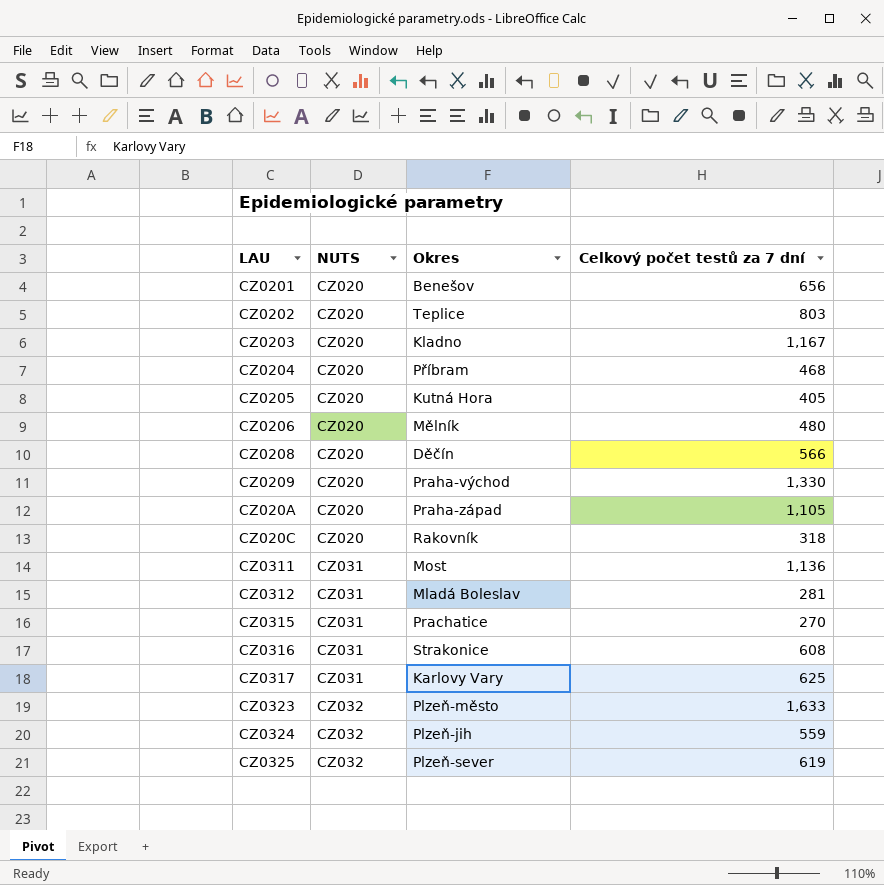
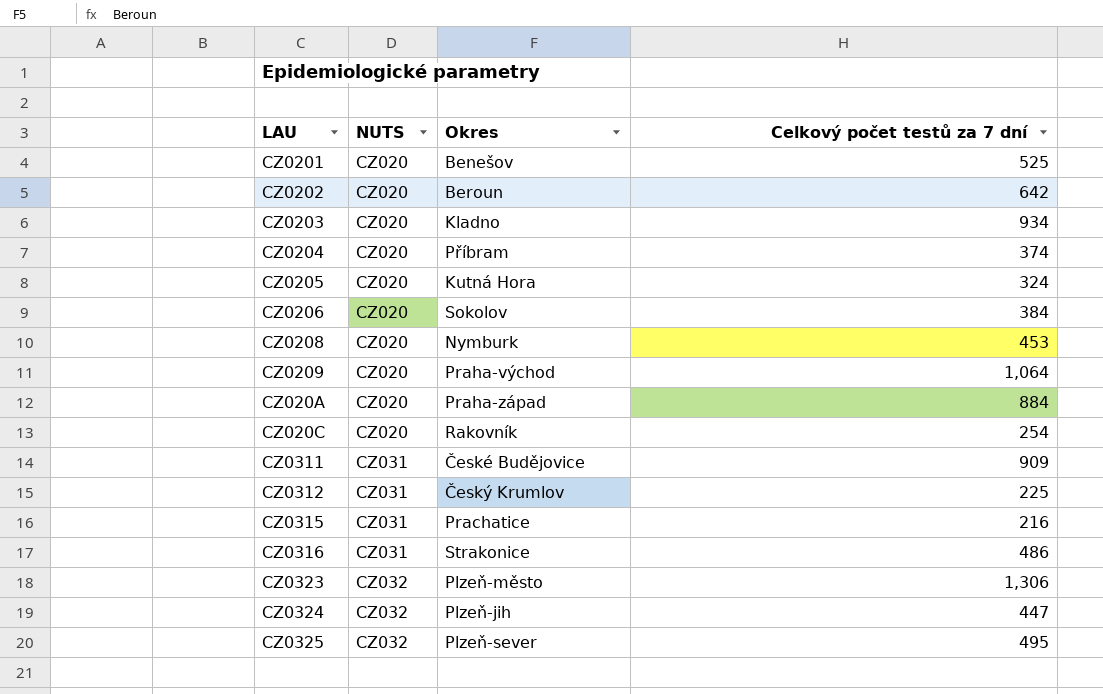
row CZ0317: CZ031 | Karlovy Vary | 625 -> none
CZ0201 | Celkový počet testů za 7 dní: 656 -> 525
CZ0202 | Okres: Teplice -> Beroun
CZ0202 | Celkový počet testů za 7 dní: 803 -> 642
CZ0203 | Celkový počet testů za 7 dní: 1,167 -> 934
CZ0204 | Celkový počet testů za 7 dní: 468 -> 374
CZ0205 | Celkový počet testů za 7 dní: 405 -> 324
CZ0206 | Okres: Mělník -> Sokolov
CZ0206 | Celkový počet testů za 7 dní: 480 -> 384
CZ0208 | Okres: Děčín -> Nymburk
CZ0208 | Celkový počet testů za 7 dní: 566 -> 453
CZ0209 | Celkový počet testů za 7 dní: 1,330 -> 1,064
CZ020A | Celkový počet testů za 7 dní: 1,105 -> 884
CZ020C | Celkový počet testů za 7 dní: 318 -> 254
CZ0311 | Okres: Most -> České Budějovice
CZ0311 | Celkový počet testů za 7 dní: 1,136 -> 909
CZ0312 | Okres: Mladá Boleslav -> Český Krumlov
CZ0312 | Celkový počet testů za 7 dní: 281 -> 225
CZ0315 | Celkový počet testů za 7 dní: 270 -> 216
CZ0316 | Celkový počet testů za 7 dní: 608 -> 486
CZ0323 | Celkový počet testů za 7 dní: 1,633 -> 1,306
CZ0324 | Celkový počet testů za 7 dní: 559 -> 447
CZ0325 | Celkový počet testů za 7 dní: 619 -> 495

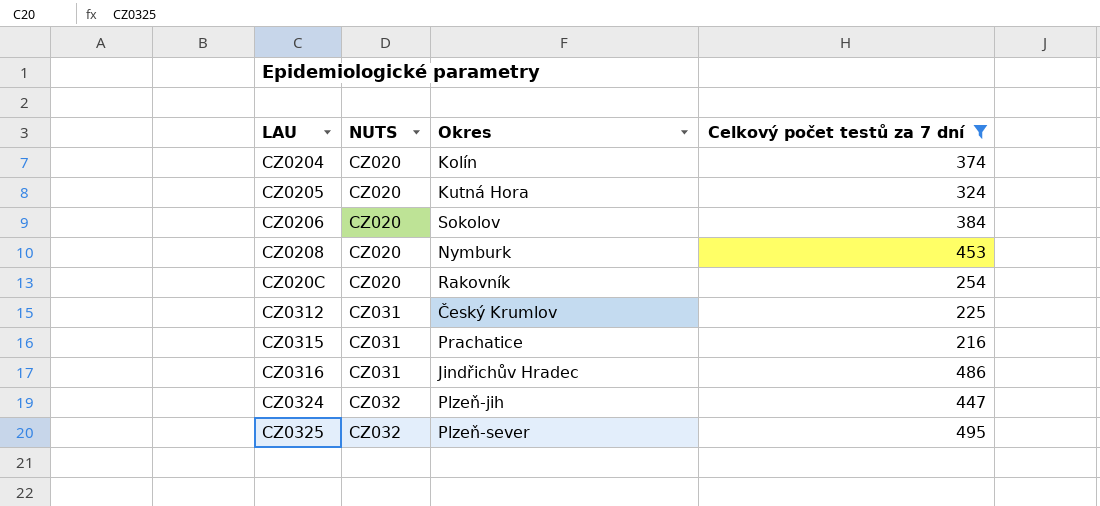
filter: none -> Celkový počet testů za 7 dní <= 495
CZ0204 | Okres: Příbram -> Kolín
CZ0316 | Okres: Strakonice -> Jindřichův Hradec

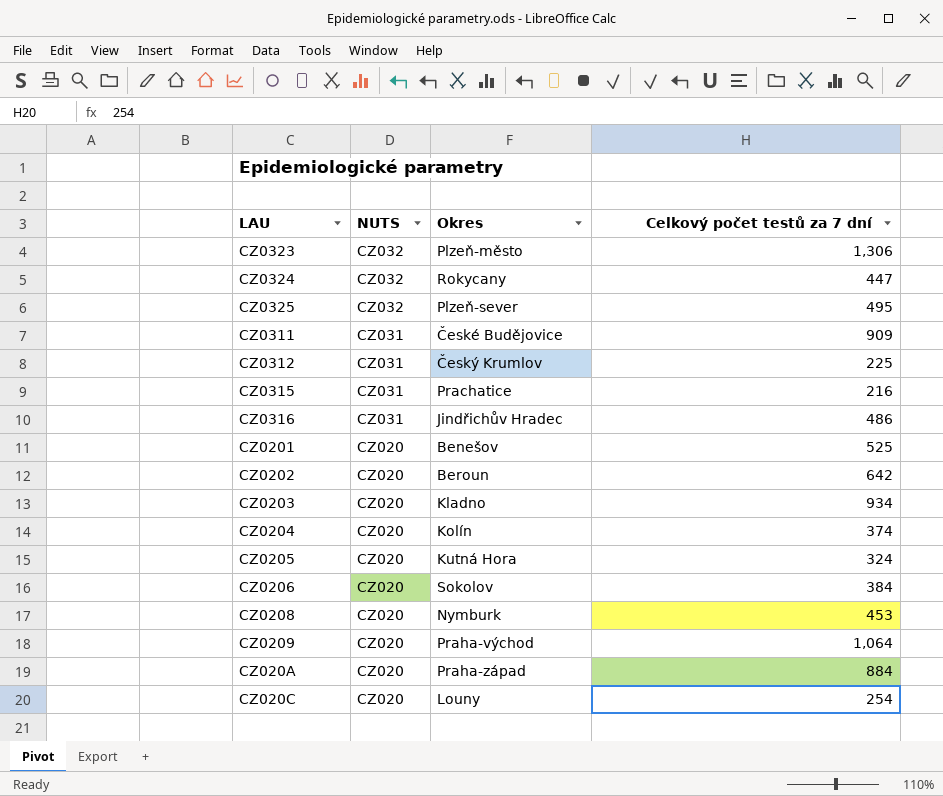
filter: Celkový počet testů za 7 dní <= 495 -> none
row order: NUTS ascending -> NUTS descending
CZ0324 | Okres: Plzeň-jih -> Rokycany
CZ020C | Okres: Rakovník -> Louny

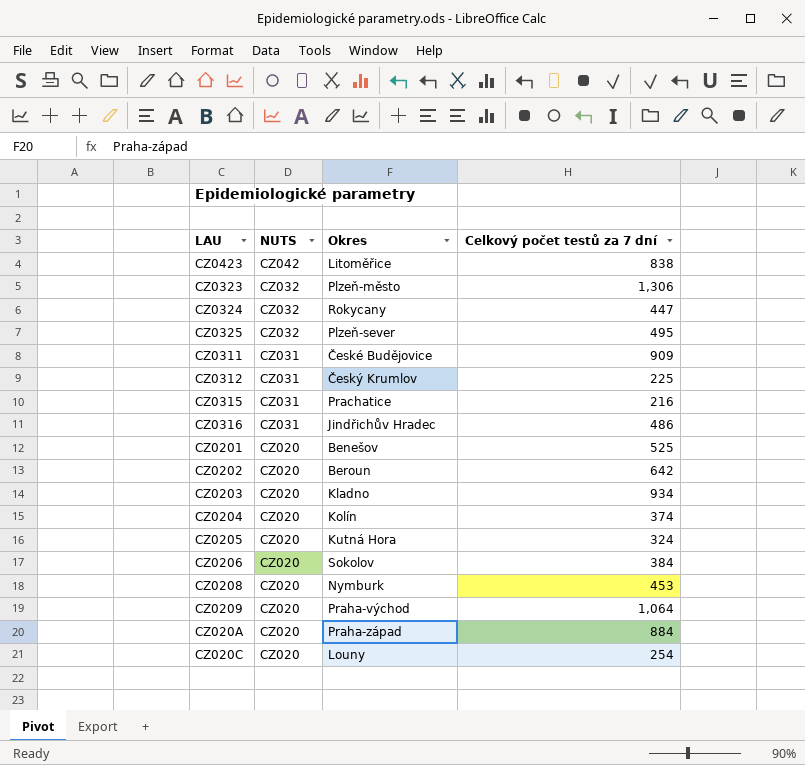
row CZ0423: none -> CZ042 | Litoměřice | 838

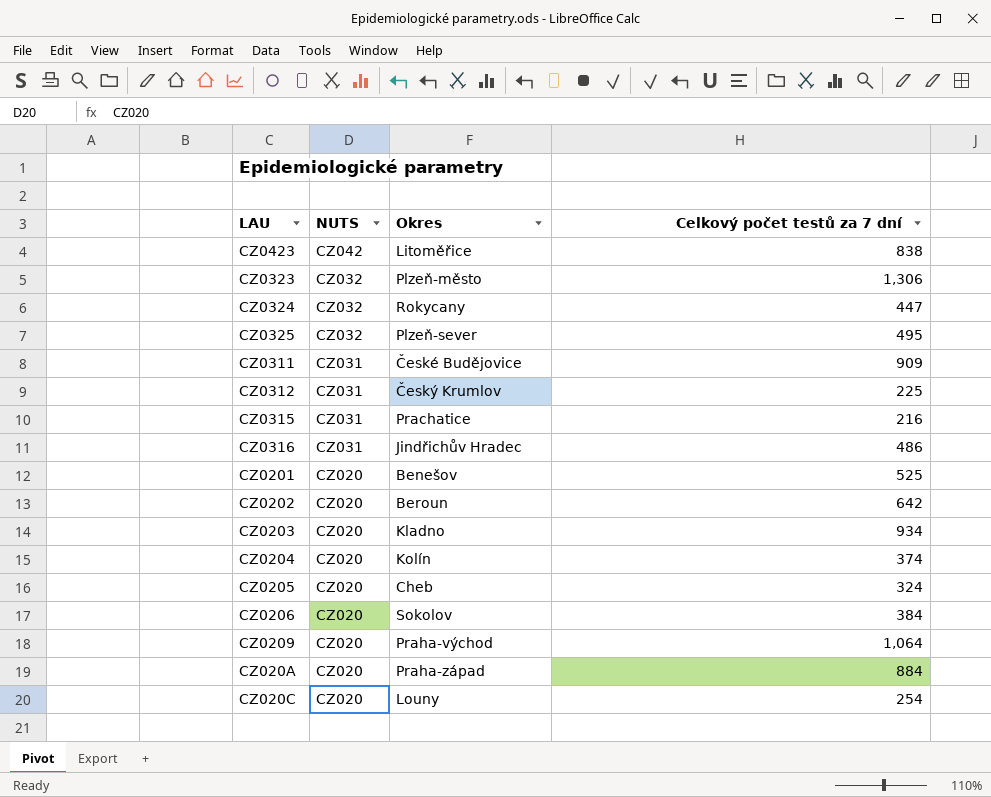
row CZ0208: CZ020 | Nymburk | 453 -> none
CZ0205 | Okres: Kutná Hora -> Cheb

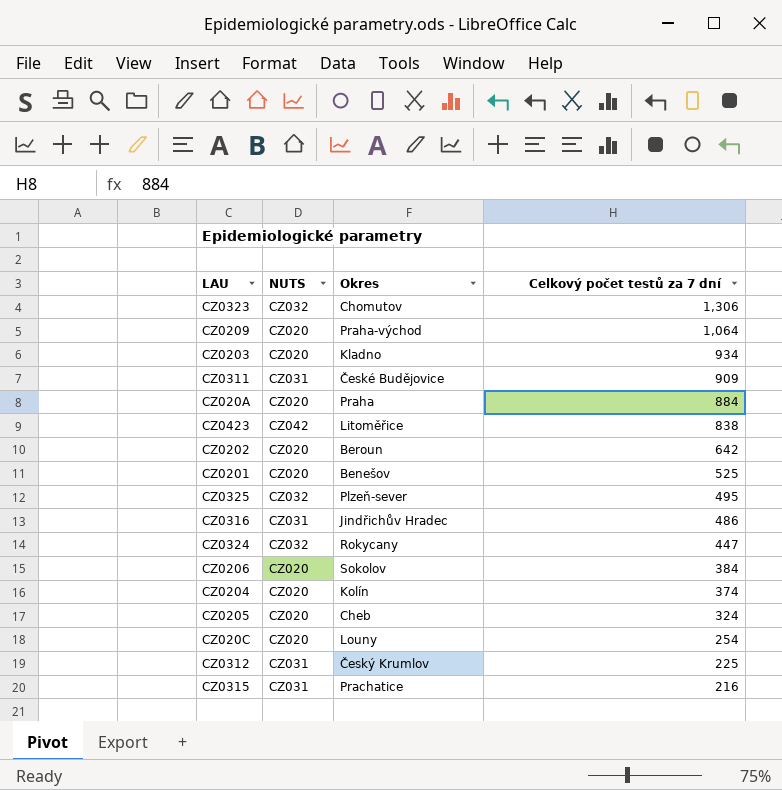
row order: NUTS descending -> Celkový počet testů za 7 dní descending
CZ0323 | Okres: Plzeň-město -> Chomutov
CZ020A | Okres: Praha-západ -> Praha

